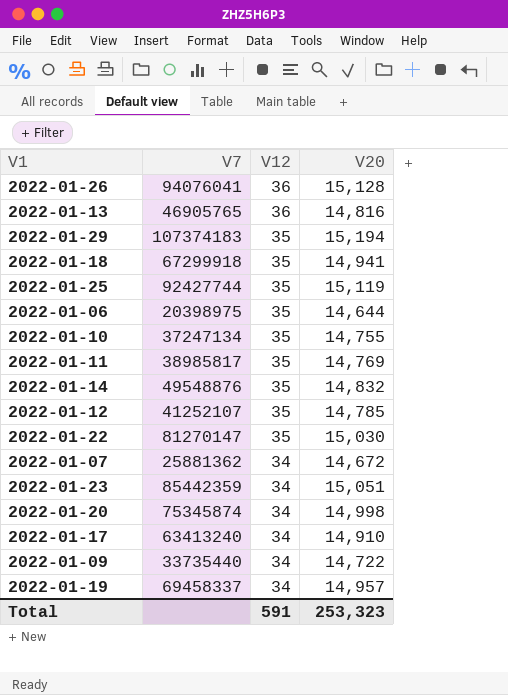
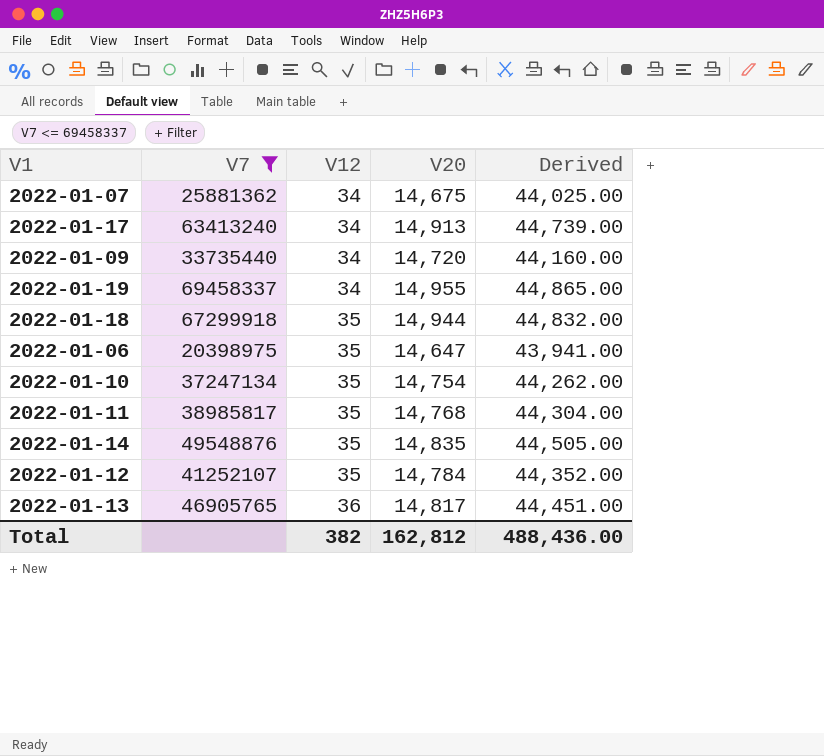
filter: none -> V7 <= 69458337
row order: V12 descending -> V12 ascending
column Derived | formula: none -> [V20] * 3
2022-01-07 | V20: 14,672 -> 14,675
2022-01-17 | V20: 14,910 -> 14,913
2022-01-09 | V20: 14,722 -> 14,720
2022-01-19 | V20: 14,957 -> 14,955
2022-01-18 | V20: 14,941 -> 14,944
2022-01-06 | V20: 14,644 -> 14,647
2022-01-10 | V20: 14,755 -> 14,754
2022-01-11 | V20: 14,769 -> 14,768
2022-01-14 | V20: 14,832 -> 14,835
2022-01-12 | V20: 14,785 -> 14,784
2022-01-13 | V20: 14,816 -> 14,817
Total | V12: 591 -> 382
Total | V20: 253,323 -> 162,812

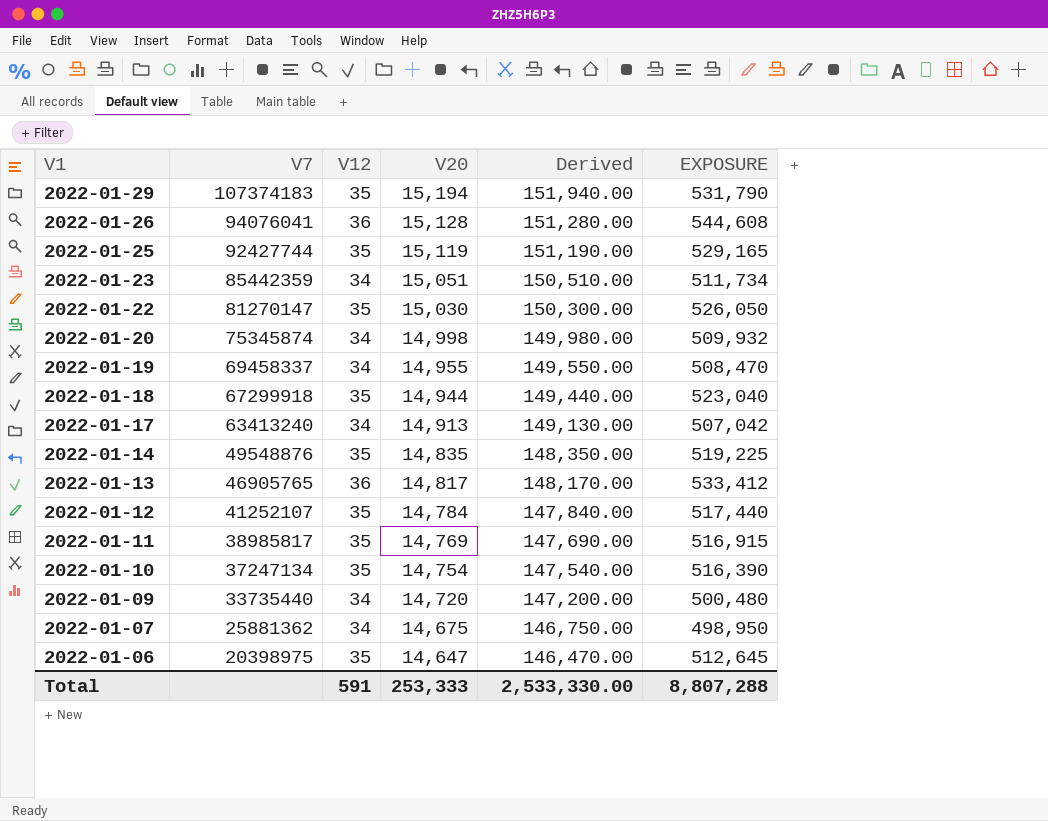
filter: V7 <= 69458337 -> none
row order: V12 ascending -> V1 descending
column Derived | formula: [V20] * 3 -> [V20] * 10
column EXPOSURE | formula: none -> [V12] * [V20]
2022-01-11 | V20: 14,768 -> 14,769
Total | V12: 382 -> 591
Total | V20: 162,812 -> 253,333
Total | Derived: 488,436.00 -> 2,533,330.00

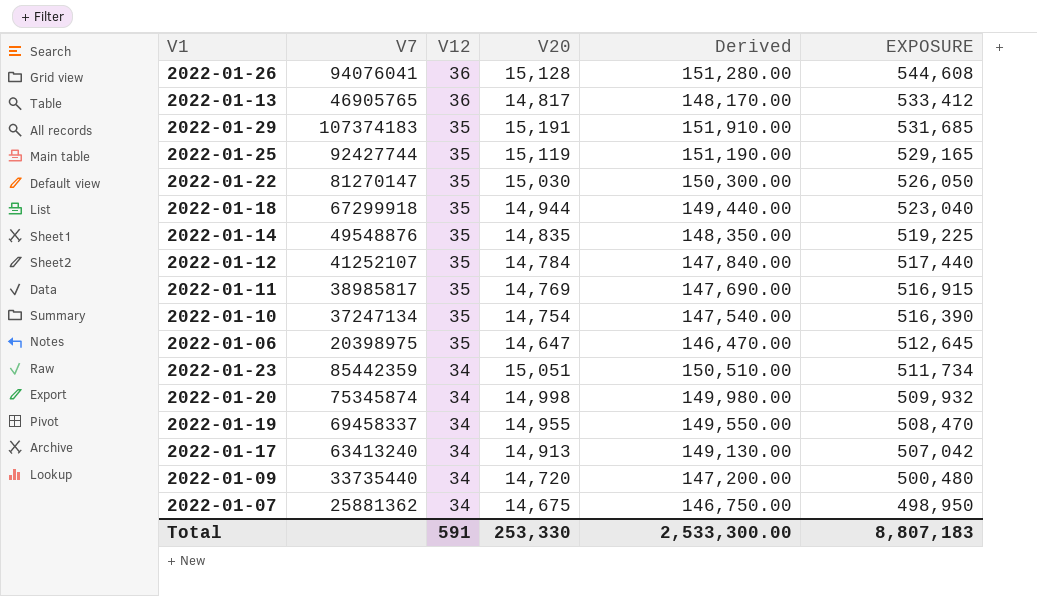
row order: V1 descending -> V12 descending
2022-01-29 | V20: 15,194 -> 15,191
2022-01-29 | Derived: 151,940.00 -> 151,910.00
2022-01-29 | EXPOSURE: 531,790 -> 531,685
Total | V20: 253,333 -> 253,330
Total | Derived: 2,533,330.00 -> 2,533,300.00
Total | EXPOSURE: 8,807,288 -> 8,807,183

